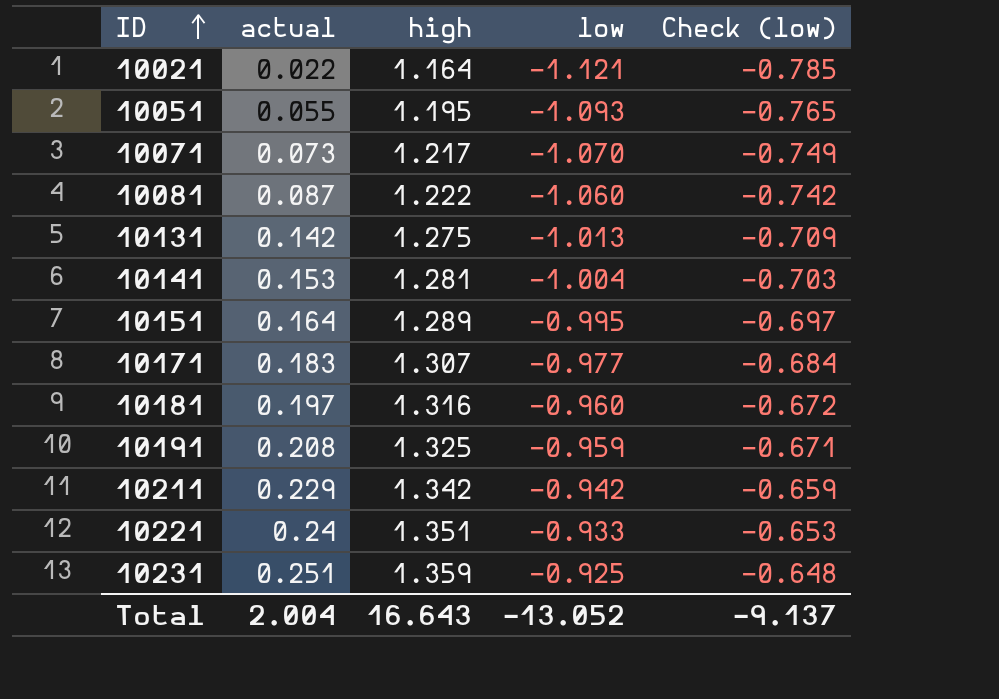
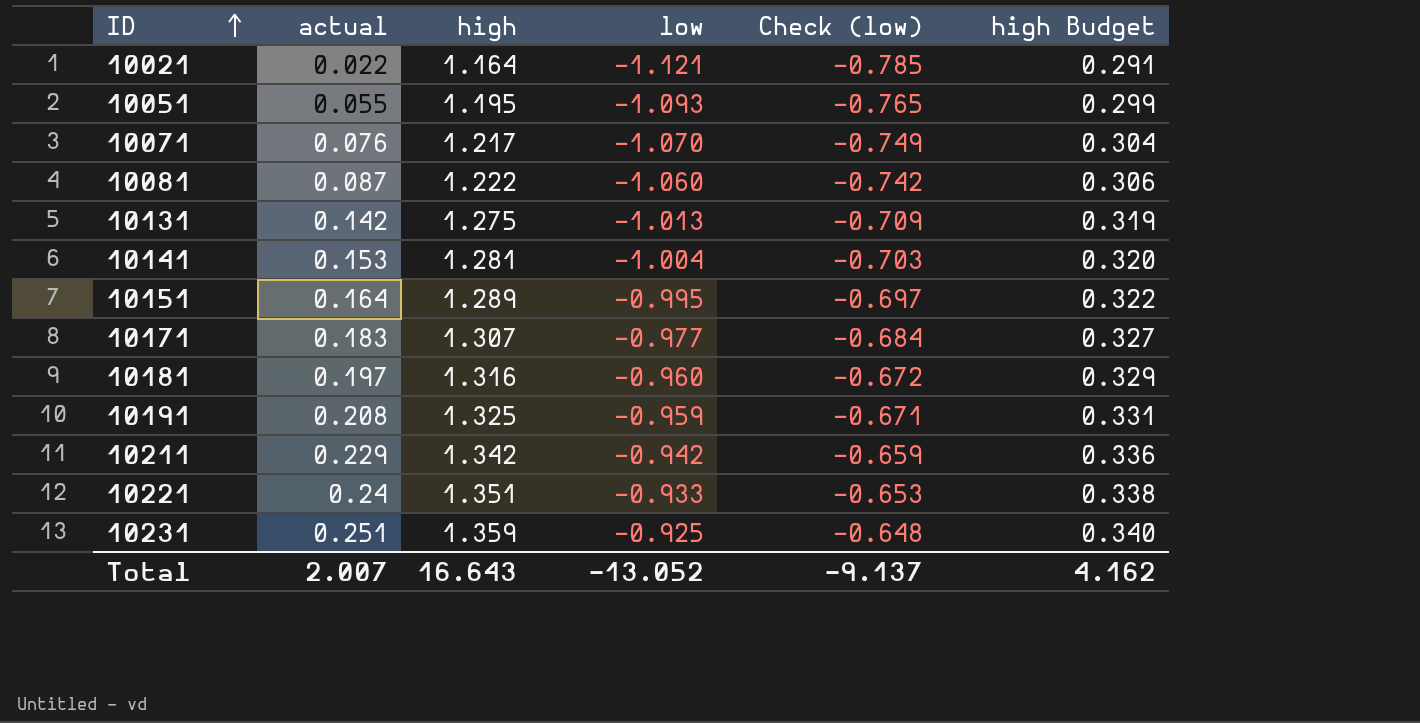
column high Budget | formula: none -> [high] * 0.25
10071 | actual: 0.073 -> 0.076
Total | actual: 2.004 -> 2.007

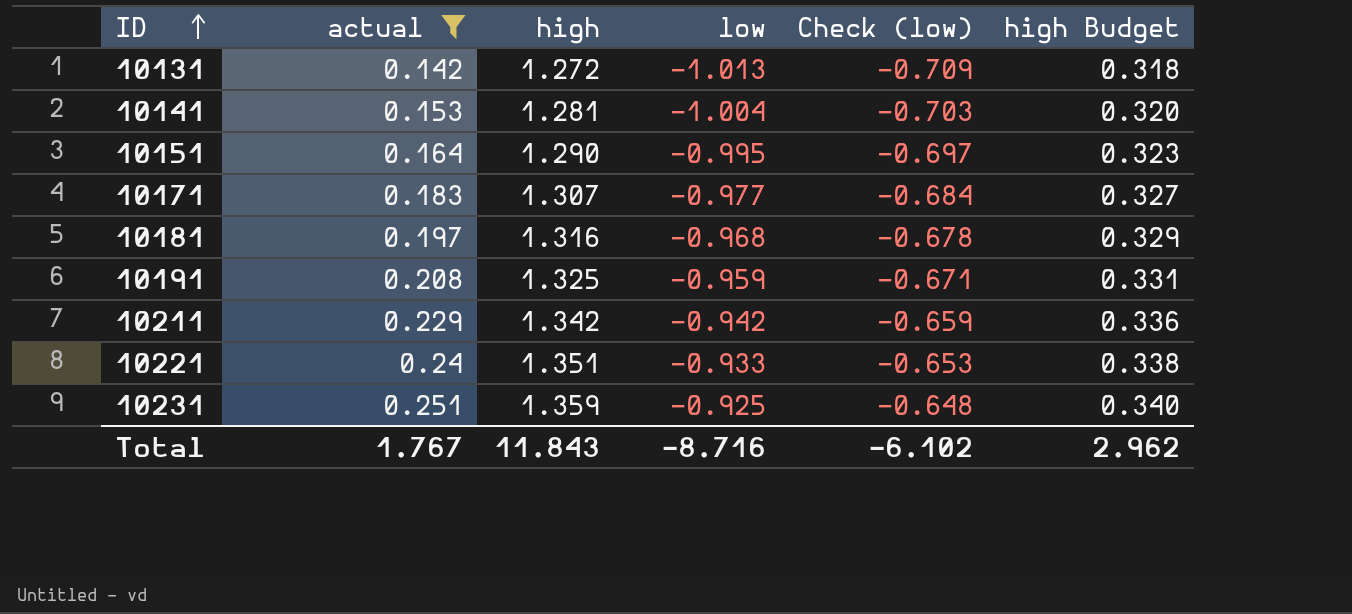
filter: none -> actual >= 0.142
10131 | high: 1.275 -> 1.272
10131 | high Budget: 0.319 -> 0.318
10151 | high: 1.289 -> 1.290
10151 | high Budget: 0.322 -> 0.323
10181 | low: -0.960 -> -0.968
10181 | Check (low): -0.672 -> -0.678
Total | actual: 2.007 -> 1.767
Total | high: 16.643 -> 11.843
Total | low: -13.052 -> -8.716
Total | Check (low): -9.137 -> -6.102
Total | high Budget: 4.162 -> 2.962

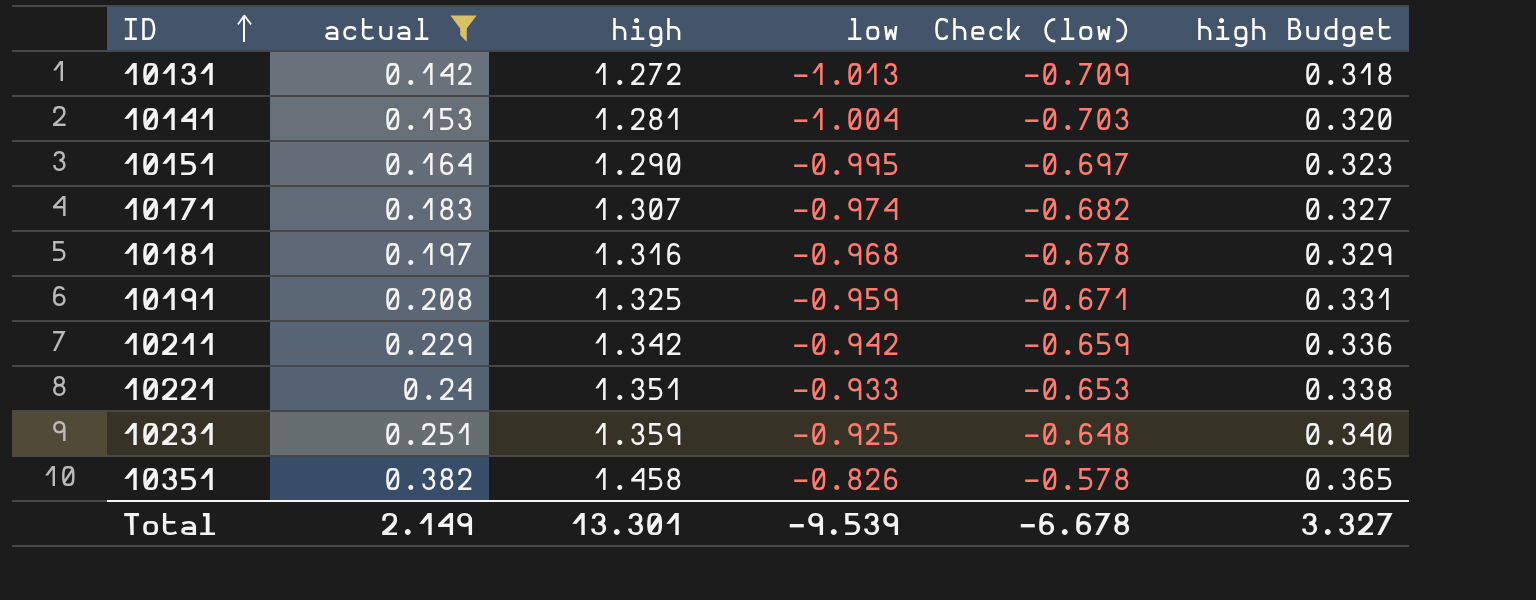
10171 | low: -0.977 -> -0.974
10171 | Check (low): -0.684 -> -0.682
row 10351: none -> 0.382 | 1.458 | -0.826 | -0.578 | 0.365
Total | actual: 1.767 -> 2.149
Total | high: 11.843 -> 13.301
Total | low: -8.716 -> -9.539
Total | Check (low): -6.102 -> -6.678
Total | high Budget: 2.962 -> 3.327

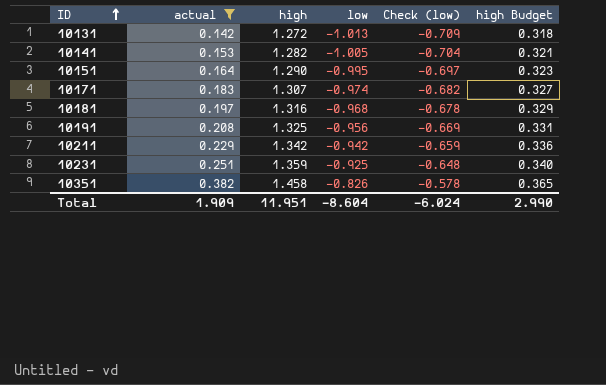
row 10221: 0.24 | 1.351 | -0.933 | -0.653 | 0.338 -> none
10141 | high: 1.281 -> 1.282
10141 | low: -1.004 -> -1.005
10141 | Check (low): -0.703 -> -0.704
10141 | high Budget: 0.320 -> 0.321
10191 | low: -0.959 -> -0.956
10191 | Check (low): -0.671 -> -0.669
Total | actual: 2.149 -> 1.909
Total | high: 13.301 -> 11.951
Total | low: -9.539 -> -8.604
Total | Check (low): -6.678 -> -6.024
Total | high Budget: 3.327 -> 2.990

